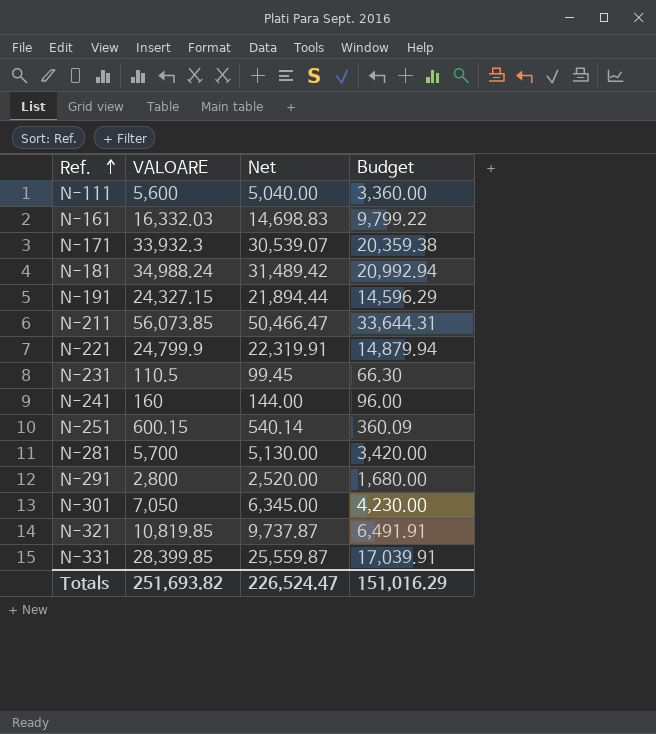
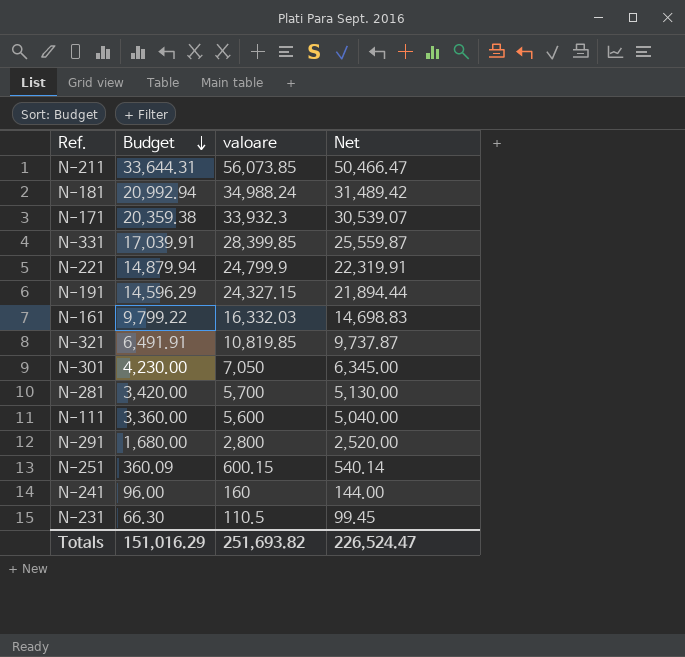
row order: Ref. ascending -> Budget descending
column Budget | position: 4 -> 2
column name: VALOARE -> valoare

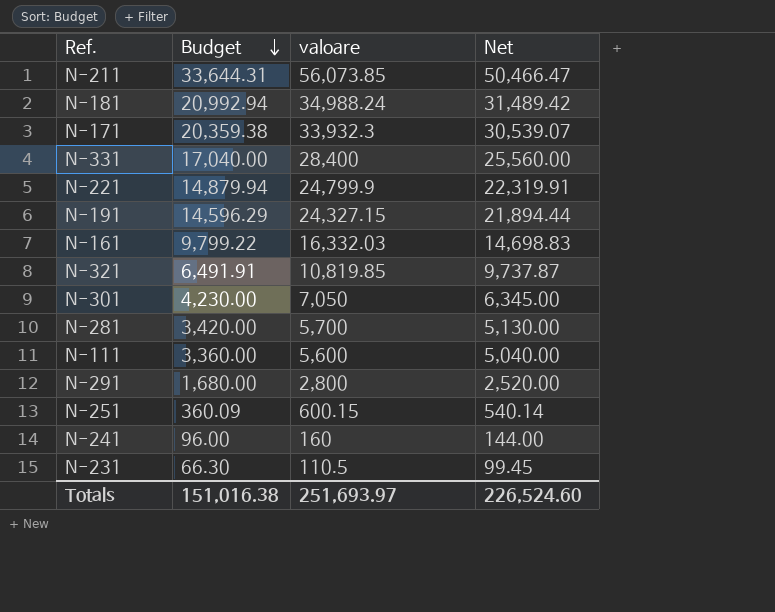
N-331 | Budget: 17,039.91 -> 17,040.00
N-331 | valoare: 28,399.85 -> 28,400
N-331 | Net: 25,559.87 -> 25,560.00
Totals | Budget: 151,016.29 -> 151,016.38
Totals | valoare: 251,693.82 -> 251,693.97
Totals | Net: 226,524.47 -> 226,524.60

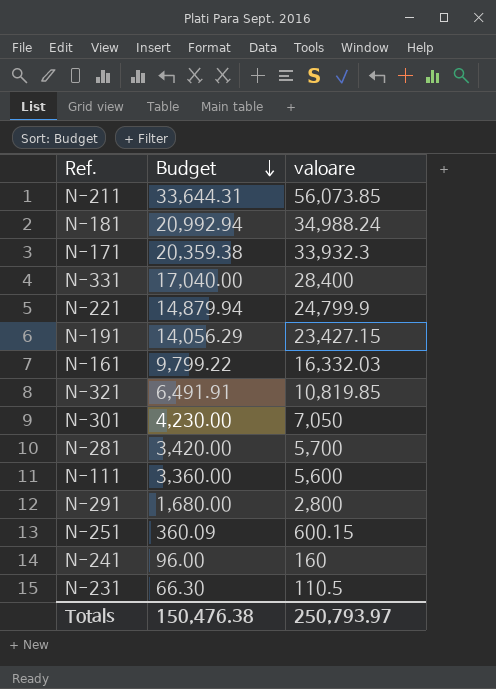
column Net | formula: [valoare] * 0.9 -> none
N-191 | Budget: 14,596.29 -> 14,056.29
N-191 | valoare: 24,327.15 -> 23,427.15
Totals | Budget: 151,016.38 -> 150,476.38
Totals | valoare: 251,693.97 -> 250,793.97

